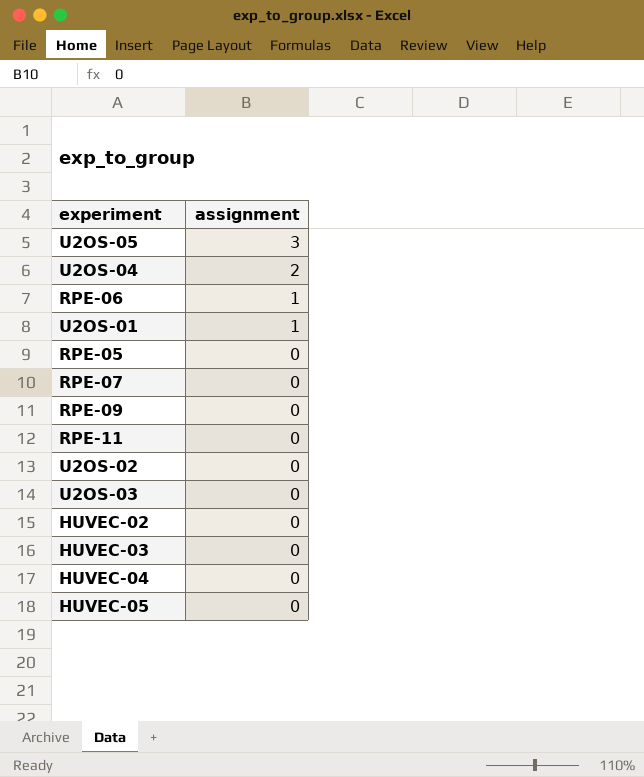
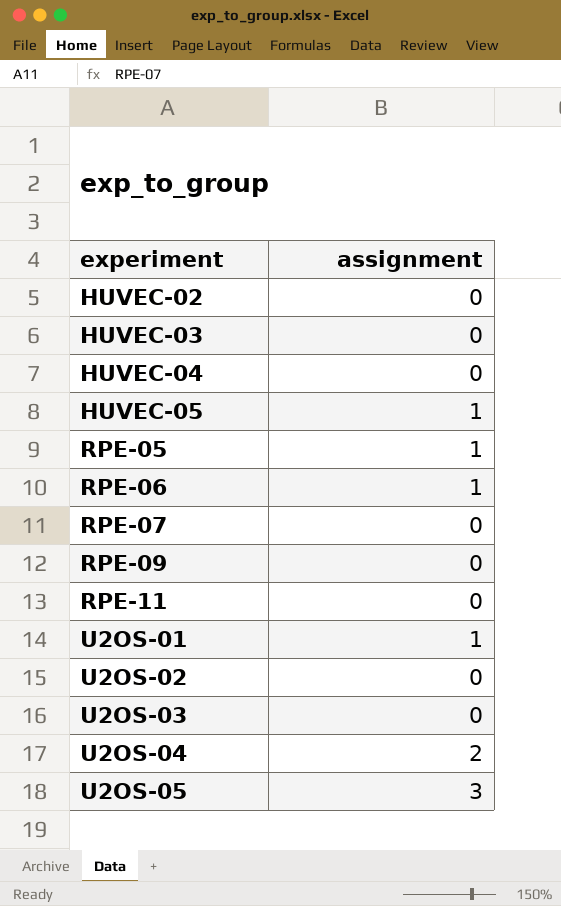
row order: assignment descending -> experiment ascending
HUVEC-05 | assignment: 0 -> 1
RPE-05 | assignment: 0 -> 1

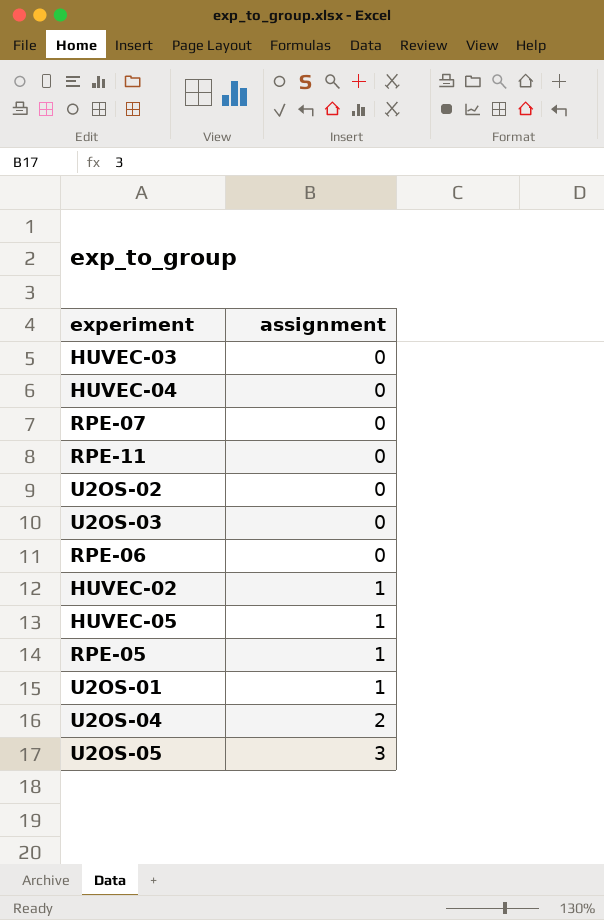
row order: experiment ascending -> assignment ascending
row RPE-09: 0 -> none
RPE-06 | assignment: 1 -> 0
HUVEC-02 | assignment: 0 -> 1

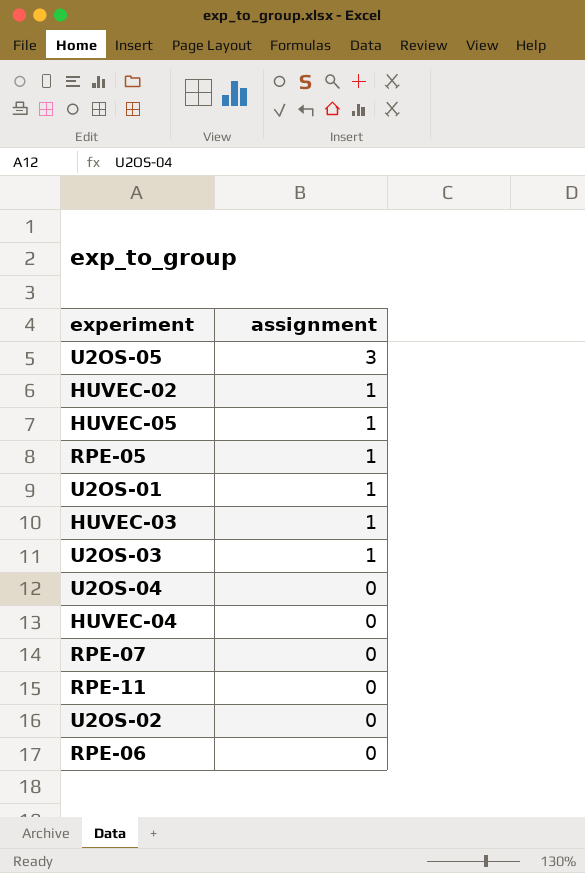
row order: assignment ascending -> assignment descending
HUVEC-03 | assignment: 0 -> 1
U2OS-03 | assignment: 0 -> 1
U2OS-04 | assignment: 2 -> 0

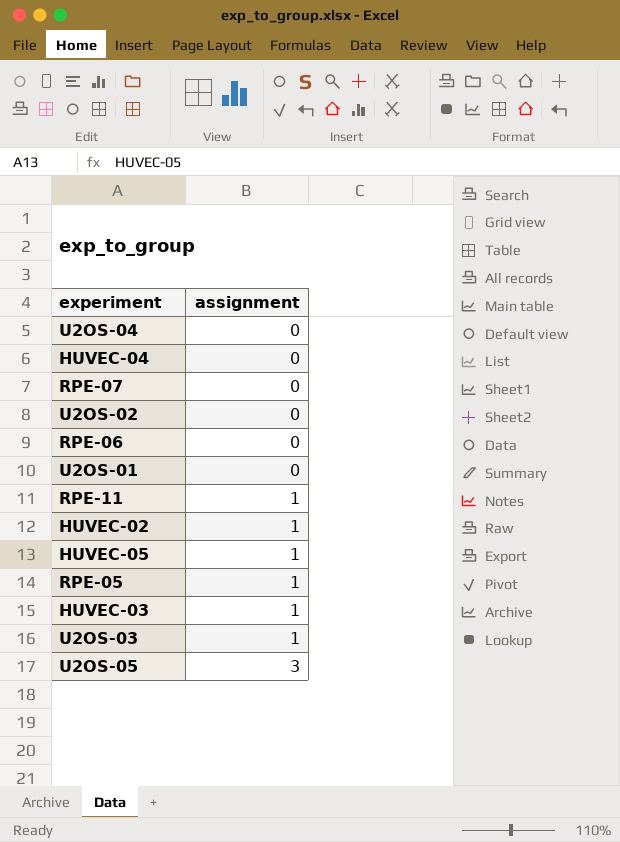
row order: assignment descending -> assignment ascending
U2OS-01 | assignment: 1 -> 0
RPE-11 | assignment: 0 -> 1

